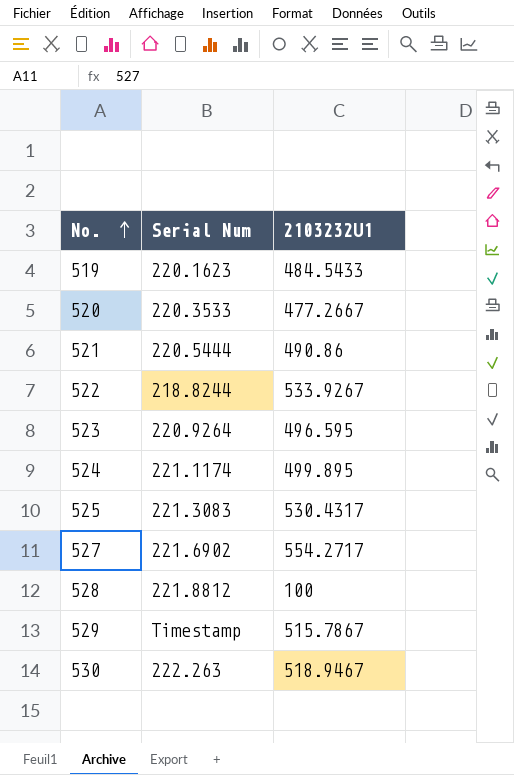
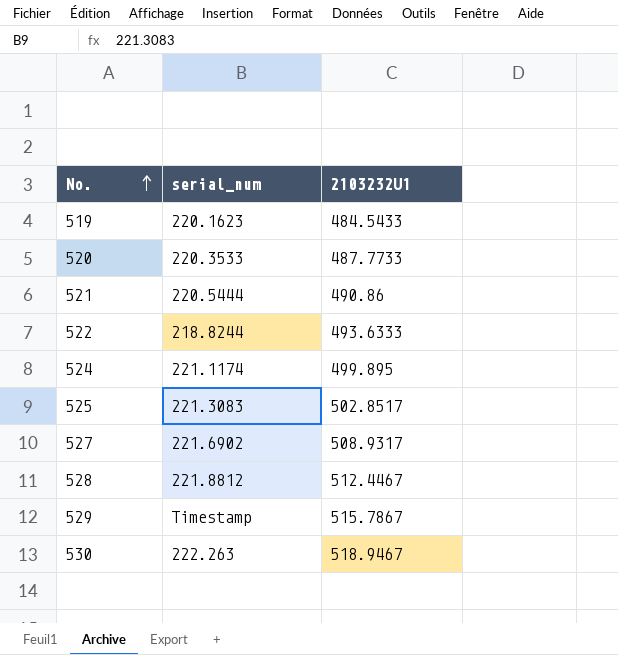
column name: Serial Num -> serial_num
row 523: 220.9264 | 496.595 -> none
520 | 2103232U1: 477.2667 -> 487.7733
522 | 2103232U1: 533.9267 -> 493.6333
525 | 2103232U1: 530.4317 -> 502.8517
527 | 2103232U1: 554.2717 -> 508.9317
528 | 2103232U1: 100 -> 512.4467

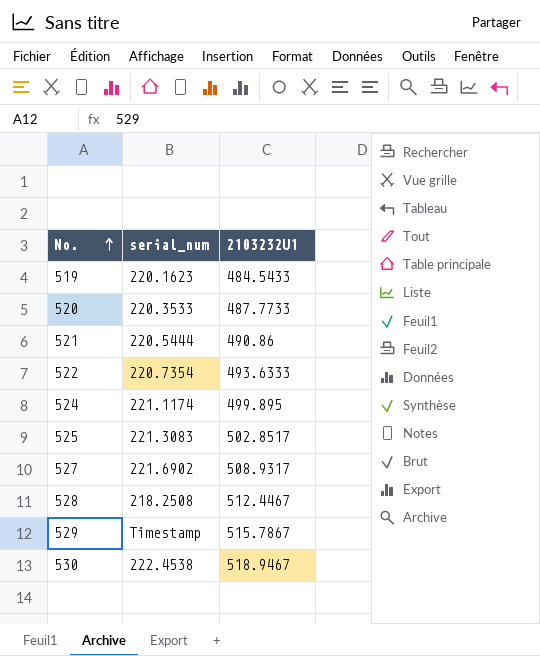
522 | serial_num: 218.8244 -> 220.7354
528 | serial_num: 221.8812 -> 218.2508
530 | serial_num: 222.263 -> 222.4538

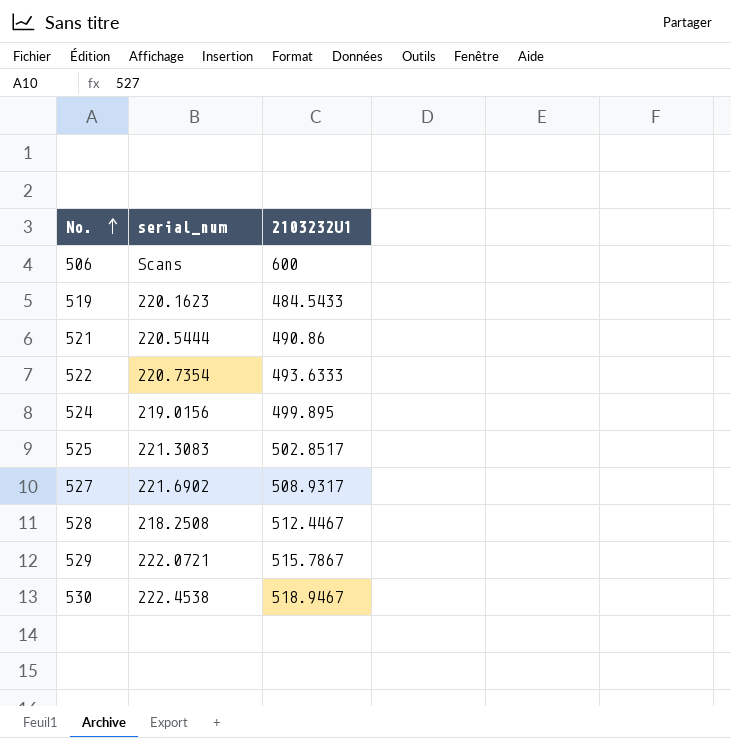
row 520: 220.3533 | 487.7733 -> none
row 506: none -> Scans | 600
524 | serial_num: 221.1174 -> 219.0156
529 | serial_num: Timestamp -> 222.0721

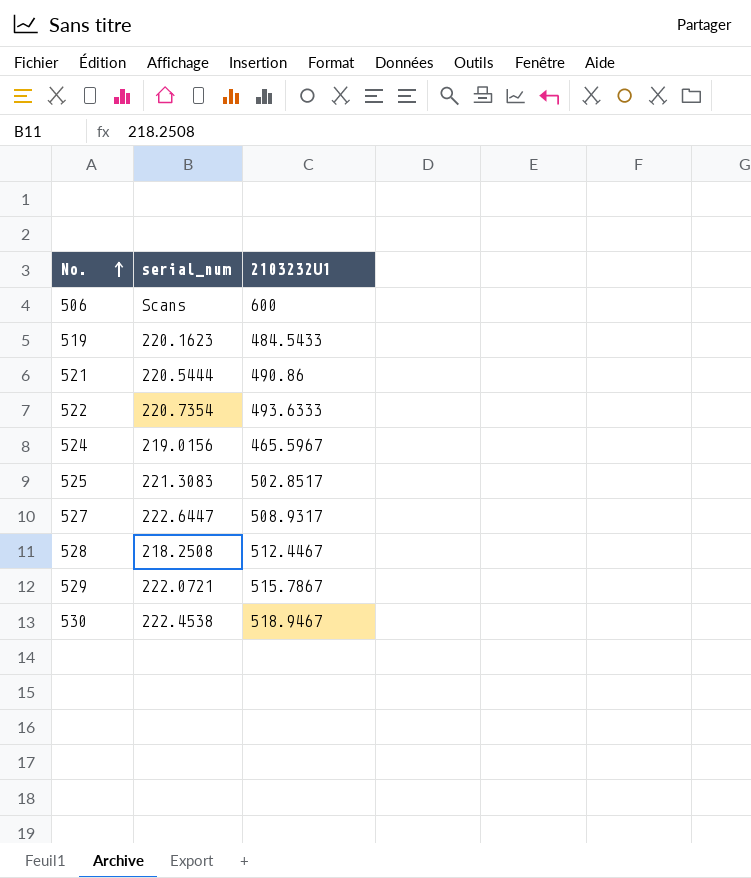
524 | 2103232U1: 499.895 -> 465.5967
527 | serial_num: 221.6902 -> 222.6447

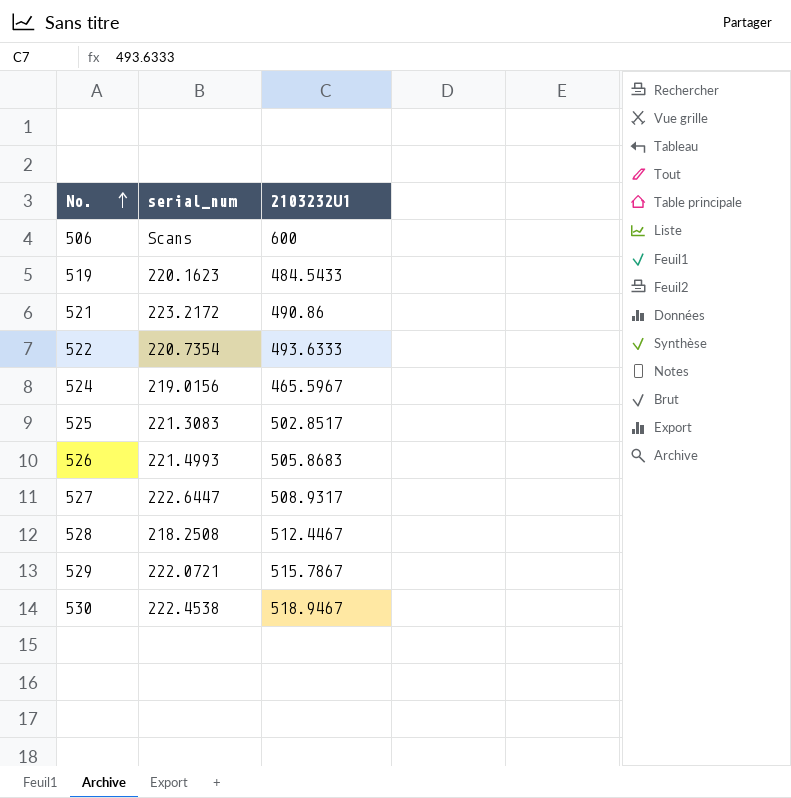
521 | serial_num: 220.5444 -> 223.2172
row 526: none -> 221.4993 | 505.8683

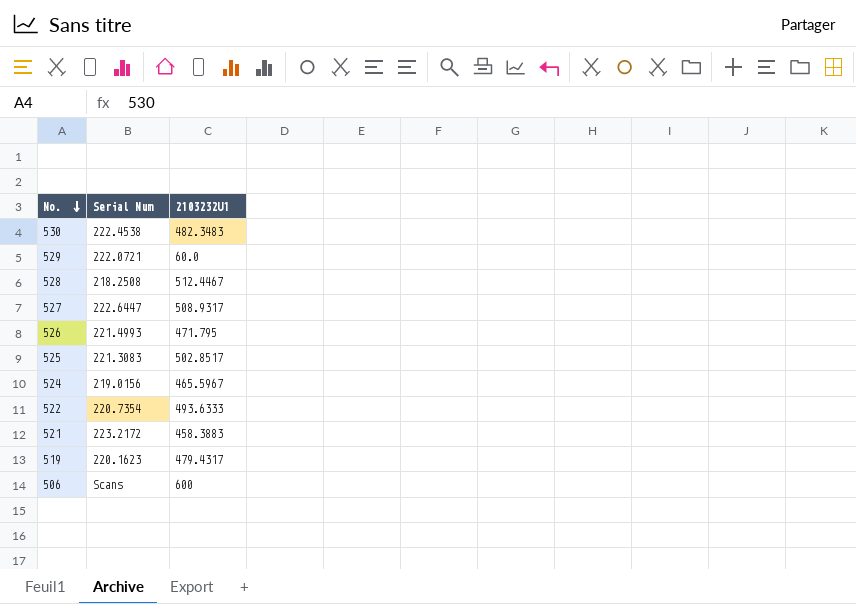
row order: No. ascending -> No. descending
column name: serial_num -> Serial Num
530 | 2103232U1: 518.9467 -> 482.3483
529 | 2103232U1: 515.7867 -> 60.0
526 | 2103232U1: 505.8683 -> 471.795
521 | 2103232U1: 490.86 -> 458.3883
519 | 2103232U1: 484.5433 -> 479.4317

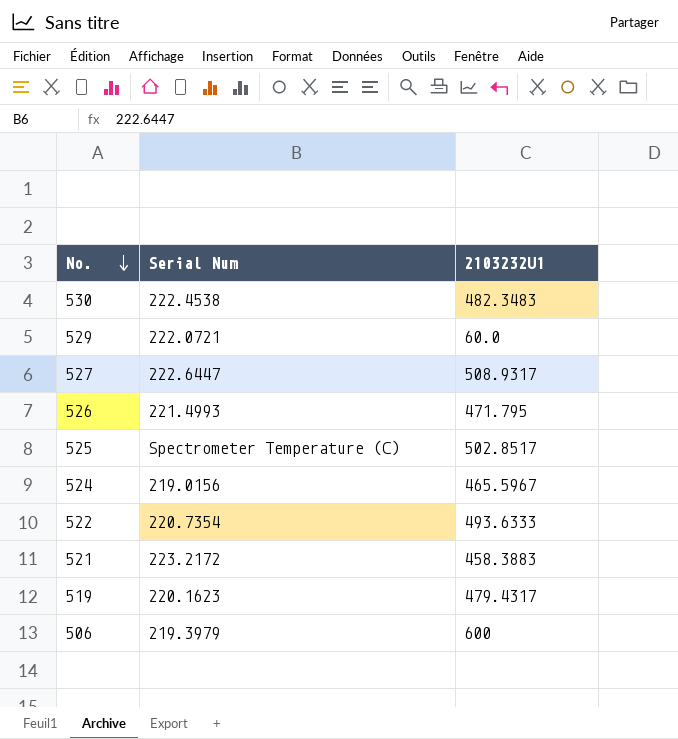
row 528: 218.2508 | 512.4467 -> none
525 | Serial Num: 221.3083 -> Spectrometer Temperature (C)
506 | Serial Num: Scans -> 219.3979

